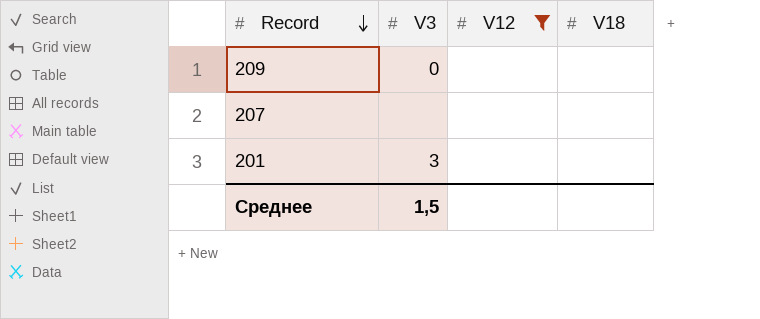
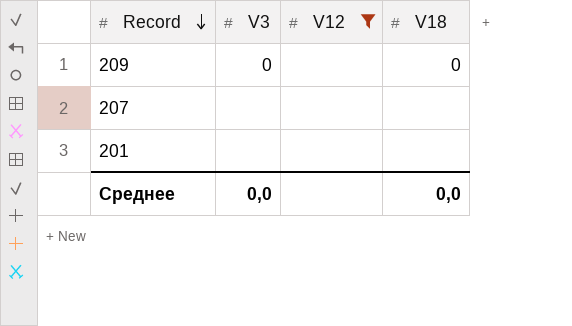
209 | V18: none -> 0
201 | V3: 3 -> none
Среднее | V3: 1,5 -> 0,0
Среднее | V18: none -> 0,0

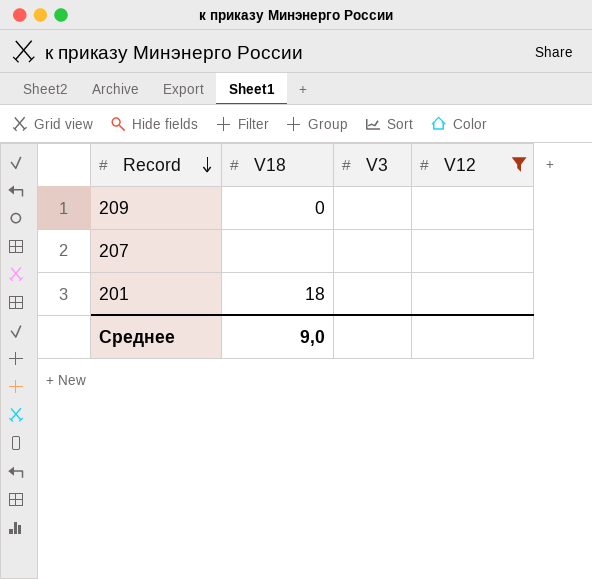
column V18 | position: 4 -> 2
209 | V3: 0 -> none
201 | V18: none -> 18
Среднее | V18: 0,0 -> 9,0
Среднее | V3: 0,0 -> none

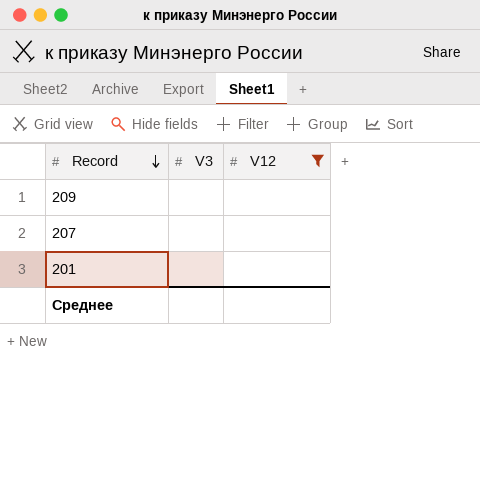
column V18 | position: 2 -> none

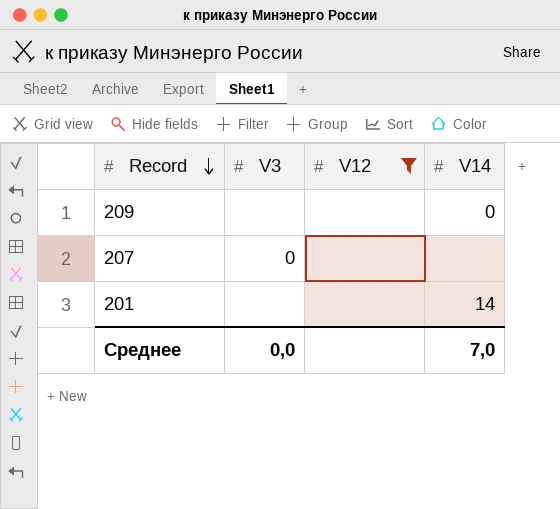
column V14 | position: none -> 4
207 | V3: none -> 0
Среднее | V3: none -> 0,0

